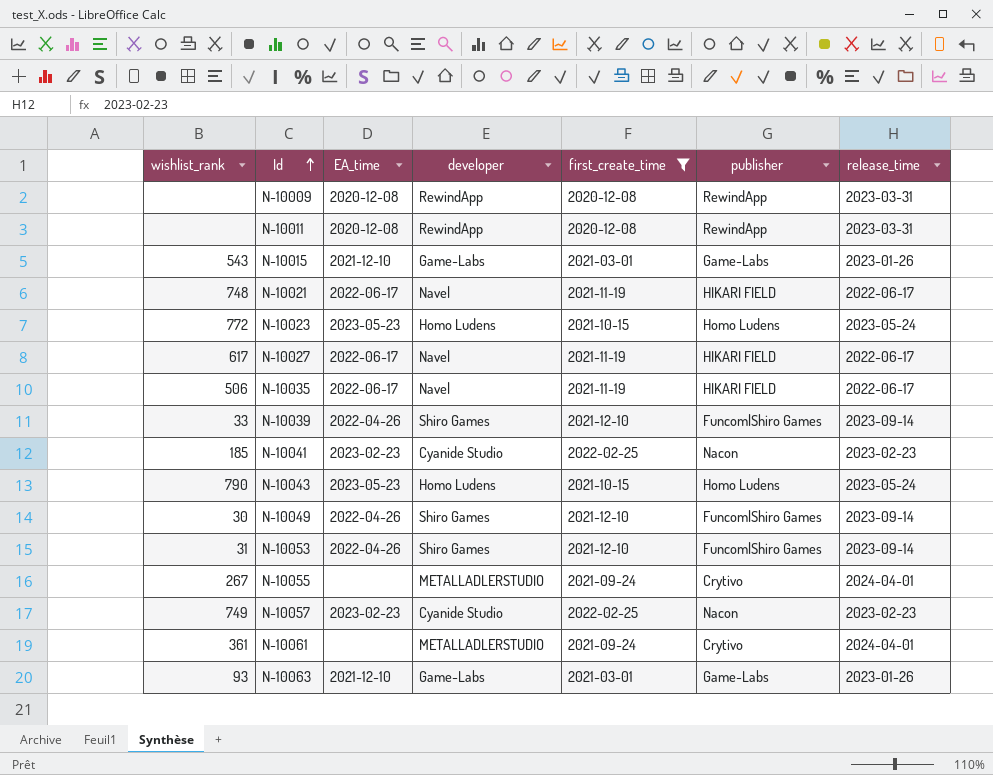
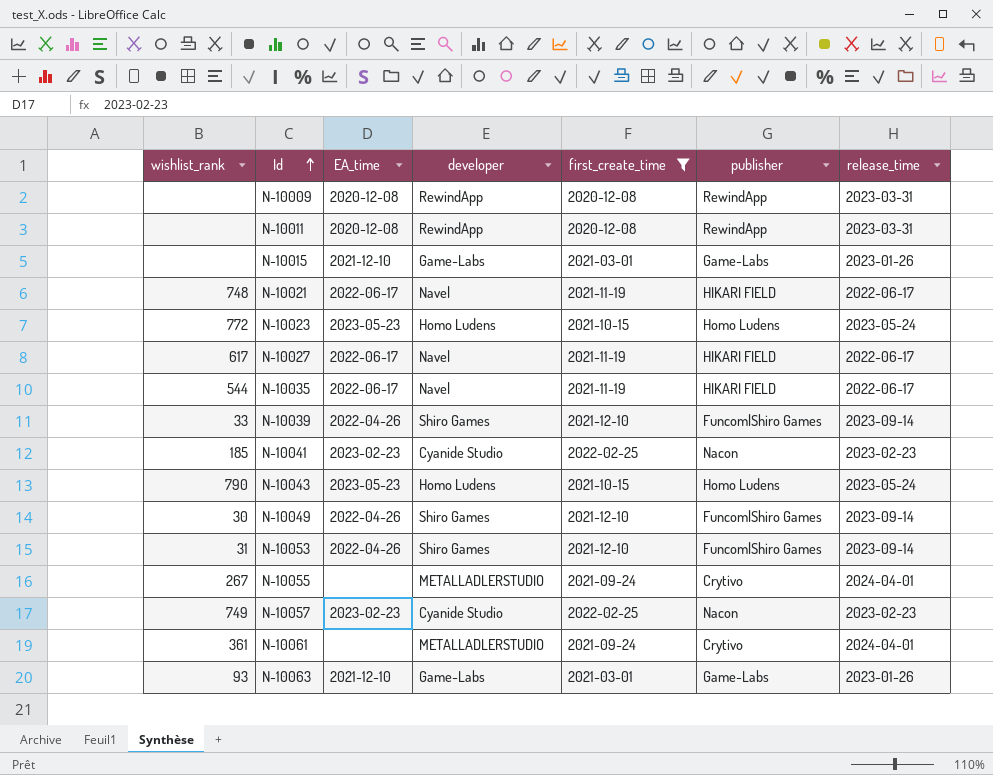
N-10015 | wishlist_rank: 543 -> none
N-10035 | wishlist_rank: 506 -> 544

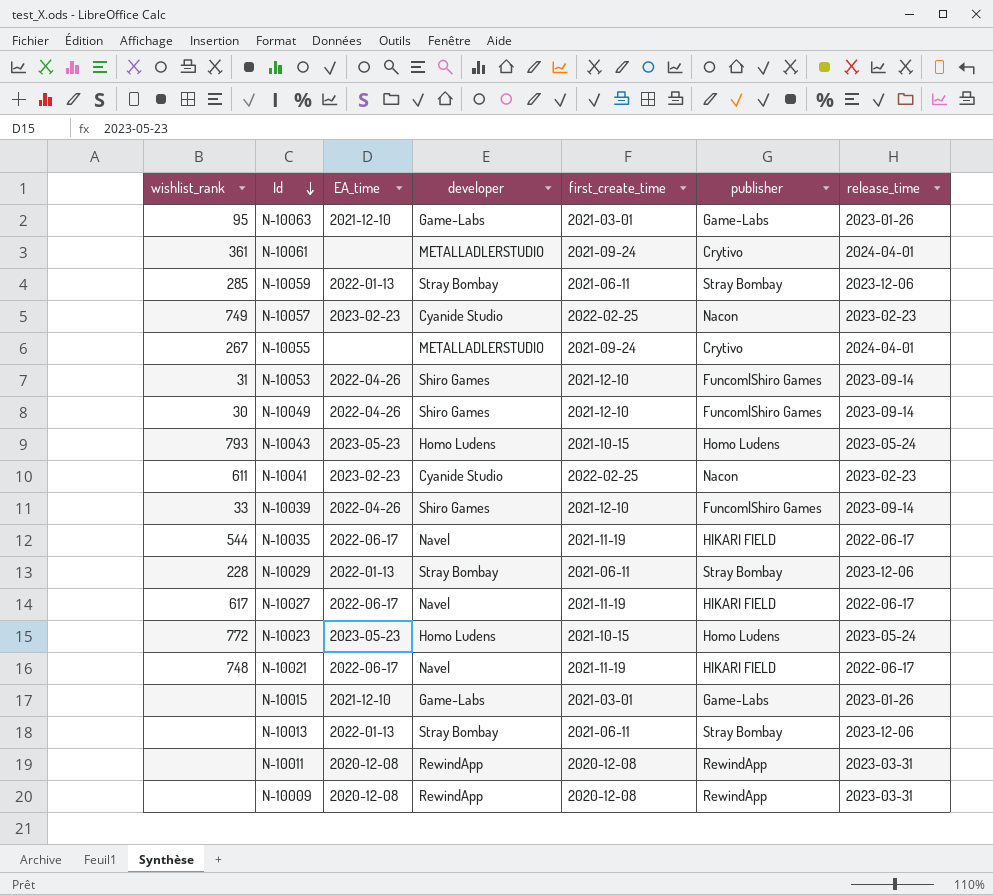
filter: first_create_time != 2021-06-11 -> none
row order: Id ascending -> Id descending
N-10063 | wishlist_rank: 93 -> 95
N-10043 | wishlist_rank: 790 -> 793
N-10041 | wishlist_rank: 185 -> 611

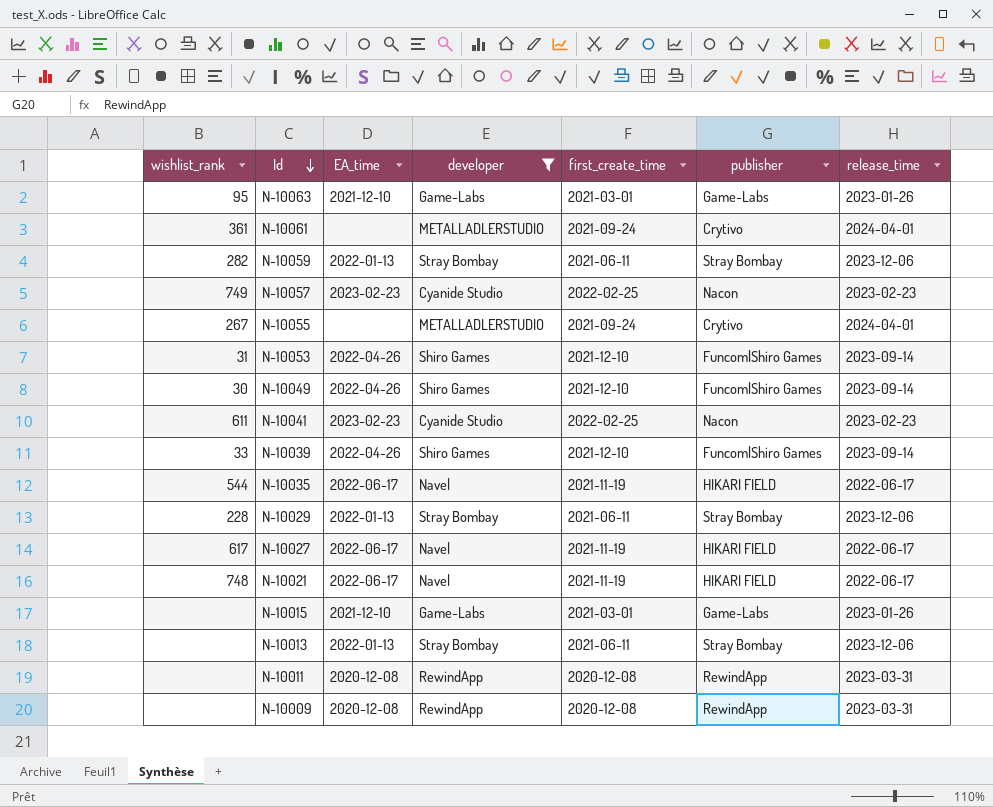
filter: none -> developer != Homo Ludens
N-10059 | wishlist_rank: 285 -> 282

